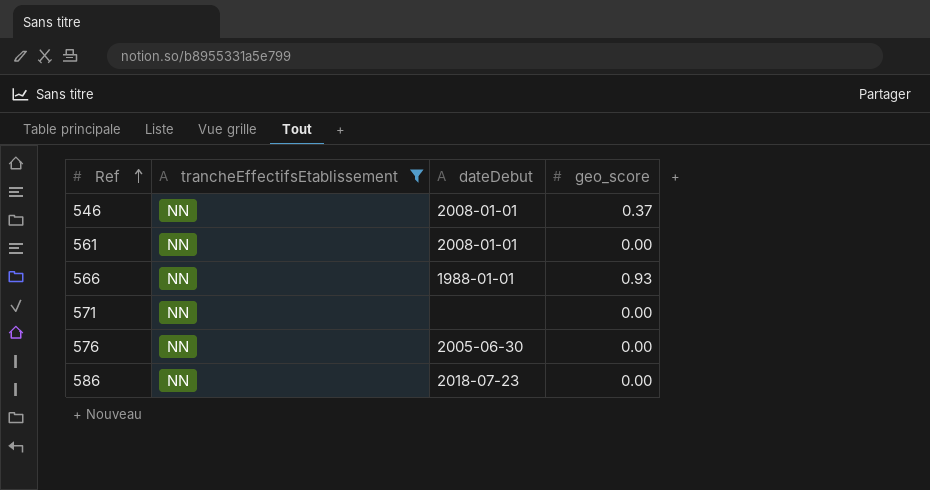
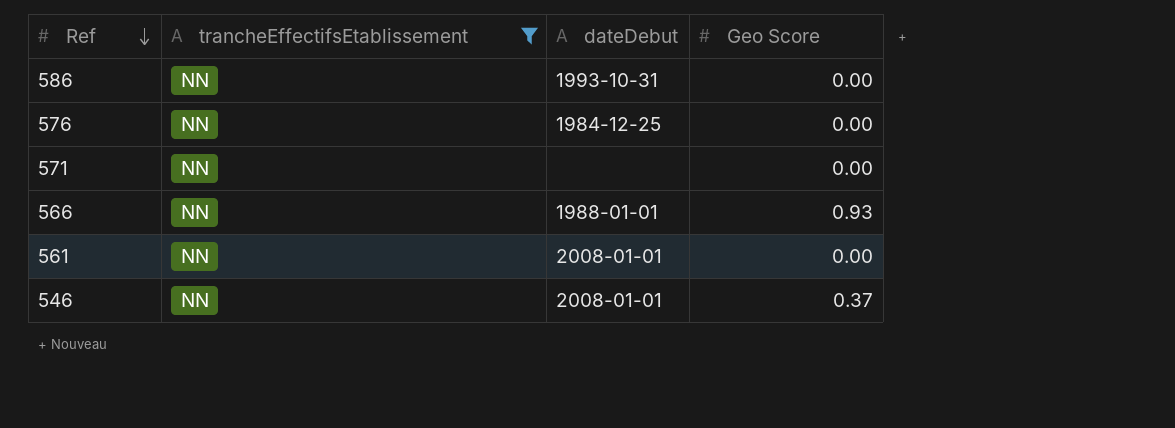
row order: Ref ascending -> Ref descending
column name: geo_score -> Geo Score
586 | dateDebut: 2018-07-23 -> 1993-10-31
576 | dateDebut: 2005-06-30 -> 1984-12-25

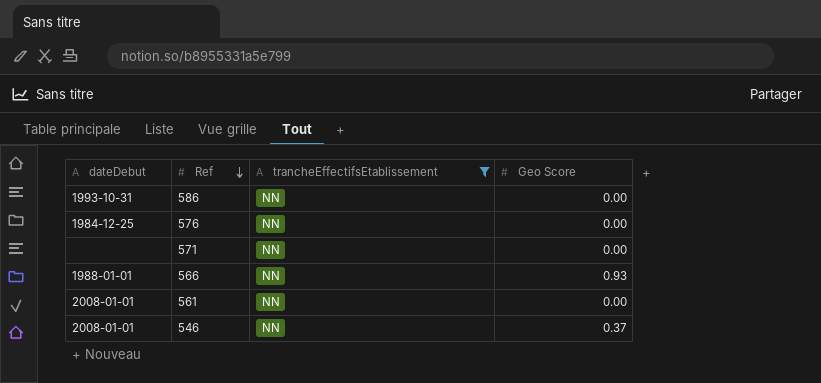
column dateDebut | position: 3 -> 1

